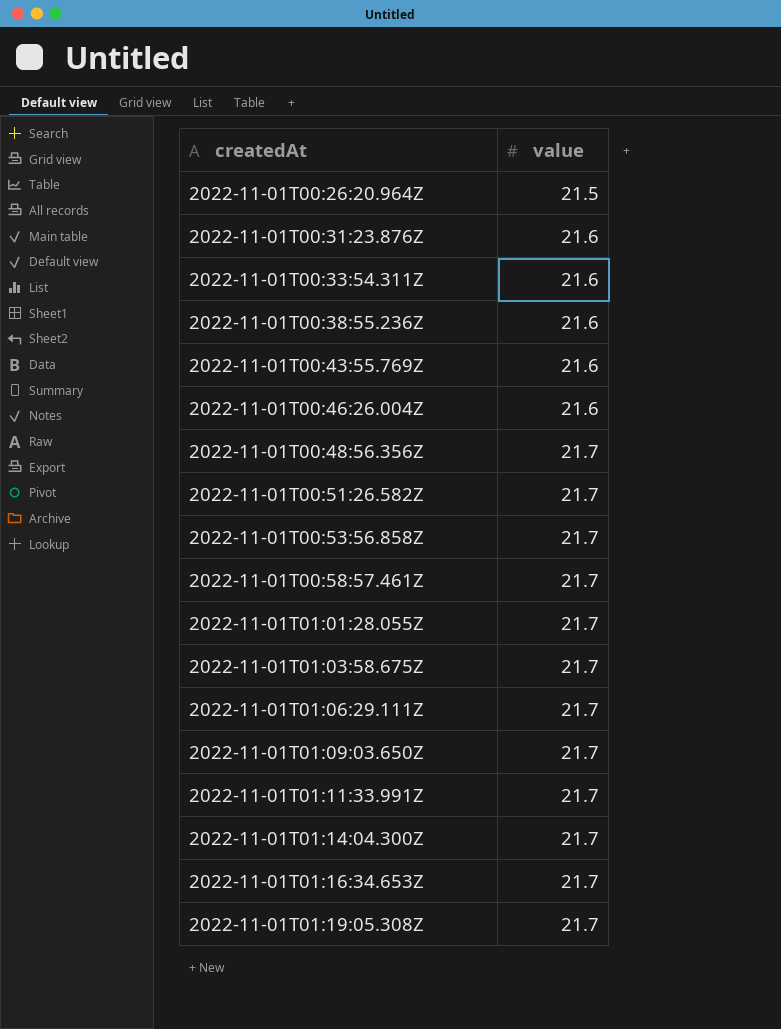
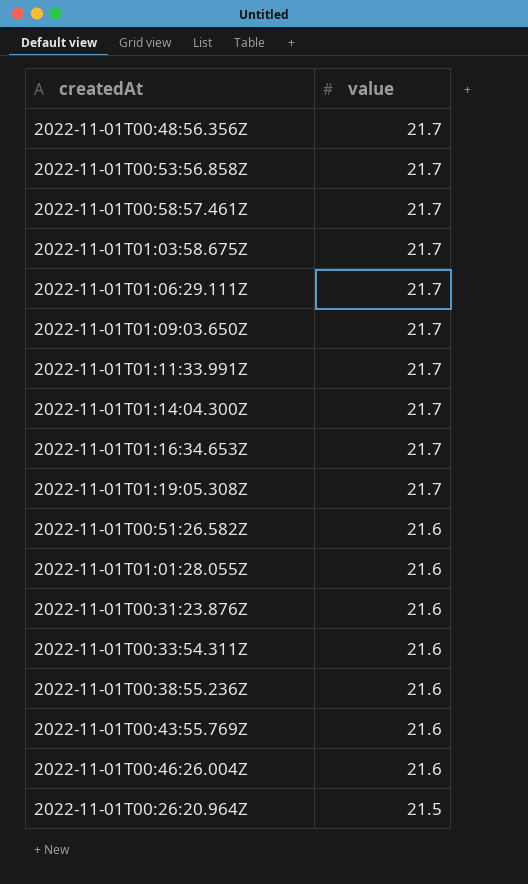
row order: createdAt ascending -> value descending
2022-11-01T00:51:26.582Z | value: 21.7 -> 21.6
2022-11-01T01:01:28.055Z | value: 21.7 -> 21.6

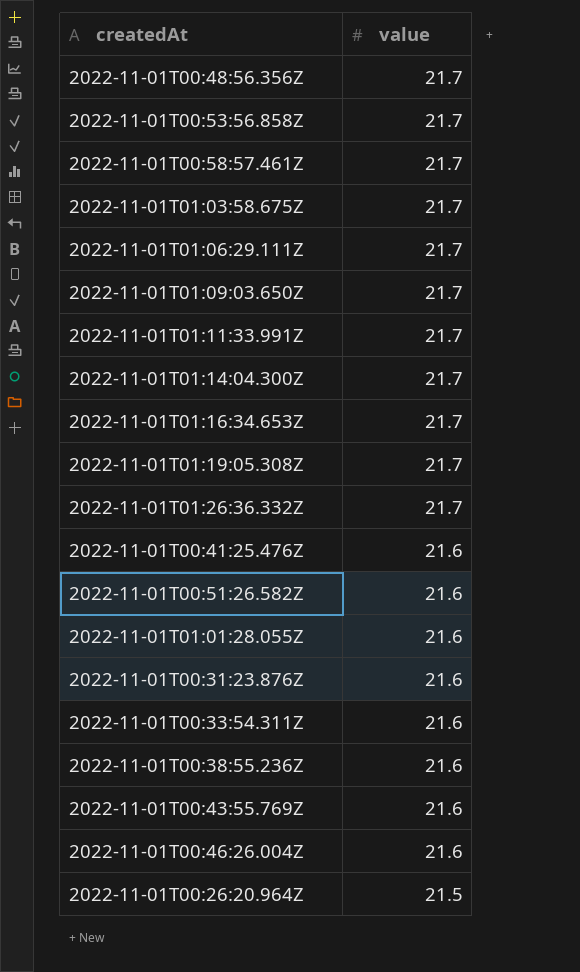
row 2022-11-01T01:26:36.332Z: none -> 21.7
row 2022-11-01T00:41:25.476Z: none -> 21.6

